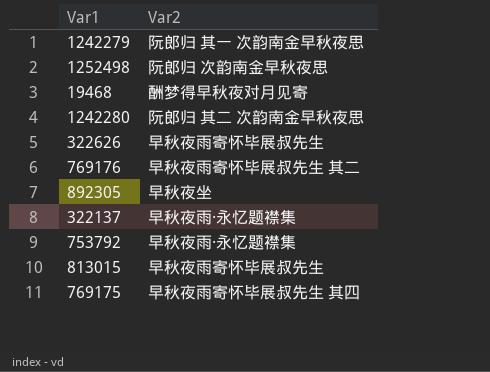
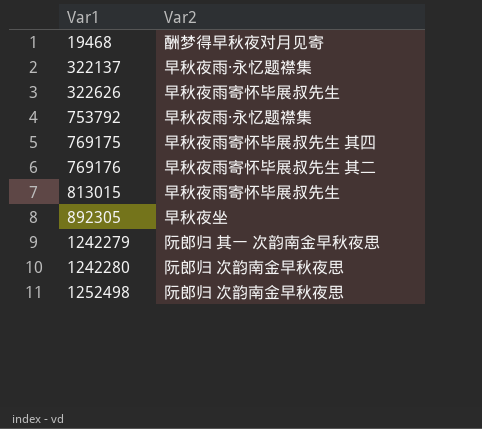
row order: none -> Var1 ascending
1242280 | Var2: 阮郎归 其二 次韵南金早秋夜思 -> 阮郎归 次韵南金早秋夜思

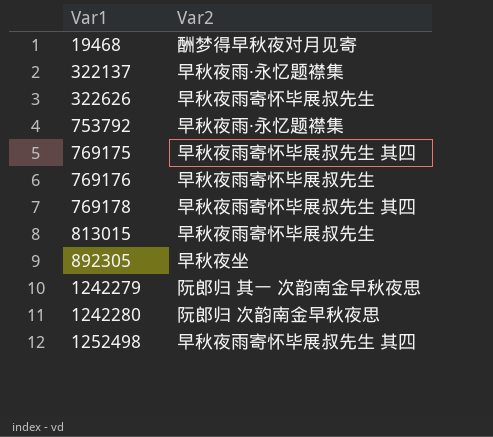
769176 | Var2: 早秋夜雨寄怀毕展叔先生 其二 -> 早秋夜雨寄怀毕展叔先生
row 769178: none -> 早秋夜雨寄怀毕展叔先生 其四
1252498 | Var2: 阮郎归 次韵南金早秋夜思 -> 早秋夜雨寄怀毕展叔先生 其四

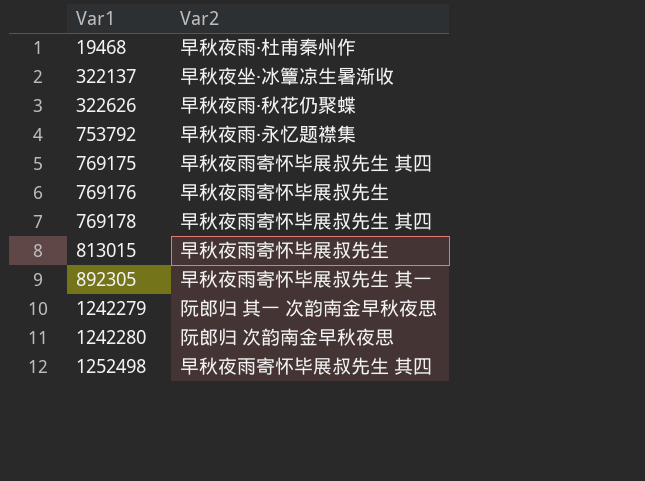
19468 | Var2: 酬梦得早秋夜对月见寄 -> 早秋夜雨·杜甫秦州作
322137 | Var2: 早秋夜雨·永忆题襟集 -> 早秋夜坐·冰簟凉生暑渐收
322626 | Var2: 早秋夜雨寄怀毕展叔先生 -> 早秋夜雨·秋花仍聚蝶
892305 | Var2: 早秋夜坐 -> 早秋夜雨寄怀毕展叔先生 其一

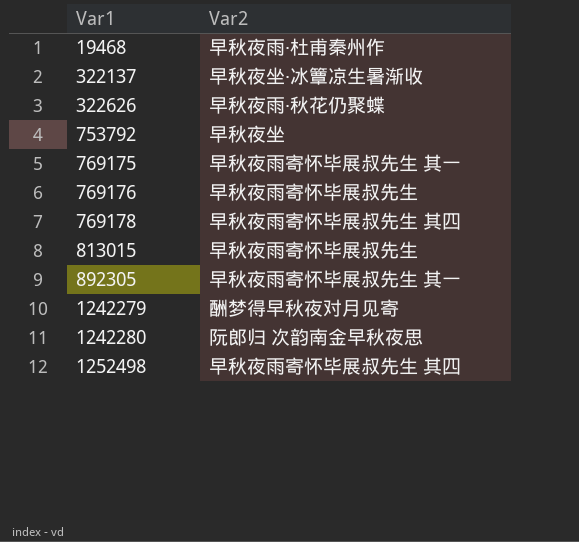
753792 | Var2: 早秋夜雨·永忆题襟集 -> 早秋夜坐
769175 | Var2: 早秋夜雨寄怀毕展叔先生 其四 -> 早秋夜雨寄怀毕展叔先生 其一
1242279 | Var2: 阮郎归 其一 次韵南金早秋夜思 -> 酬梦得早秋夜对月见寄

